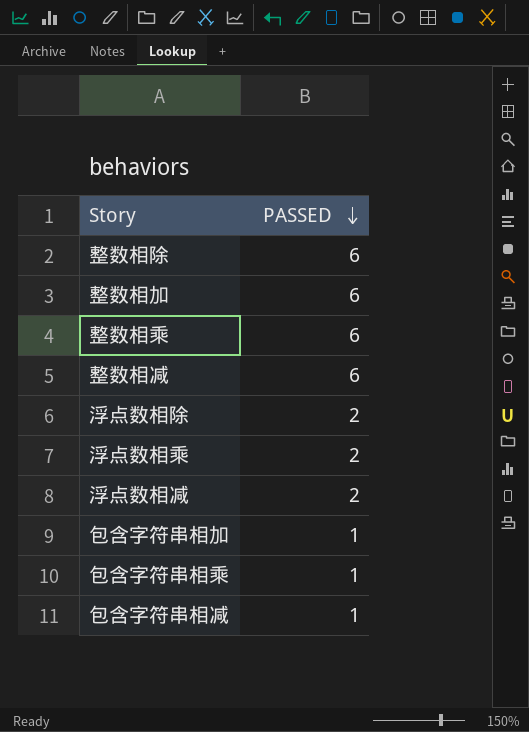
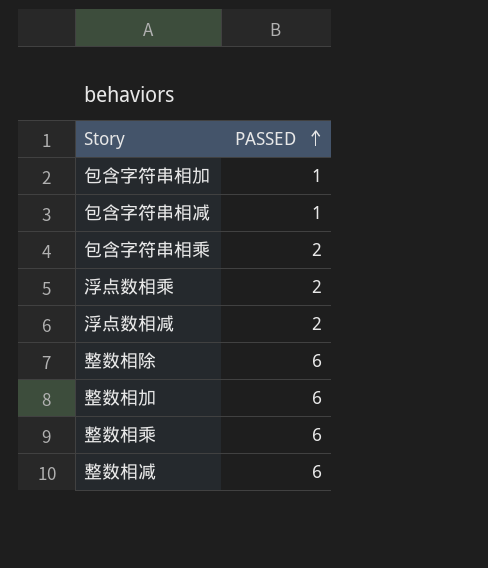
row order: PASSED descending -> PASSED ascending
row 浮点数相除: 2 -> none
包含字符串相乘 | PASSED: 1 -> 2

